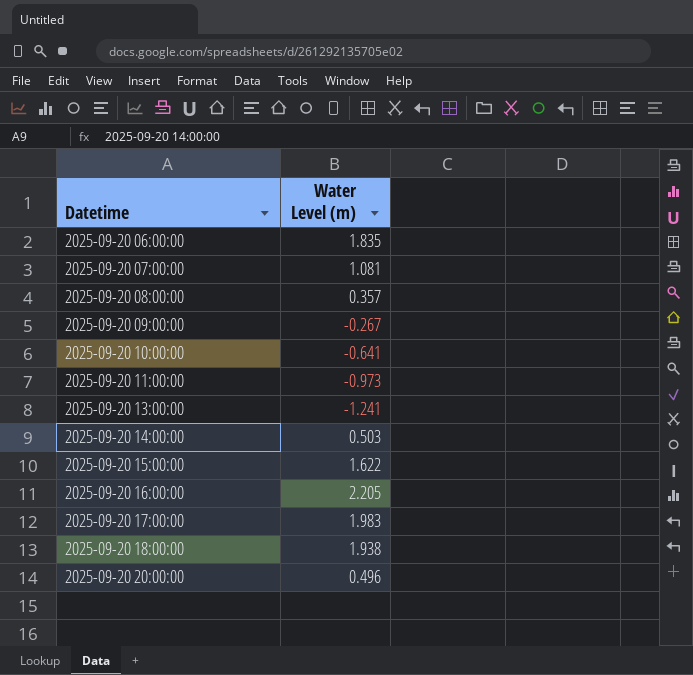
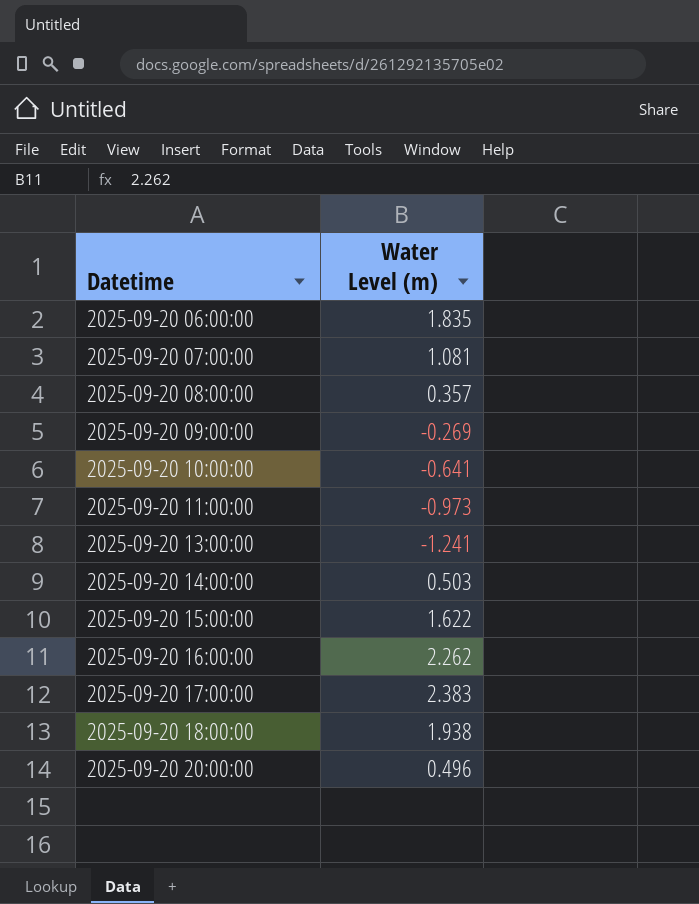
2025-09-20 09:00:00 | Water Level (m): -0.267 -> -0.269
2025-09-20 16:00:00 | Water Level (m): 2.205 -> 2.262
2025-09-20 17:00:00 | Water Level (m): 1.983 -> 2.383

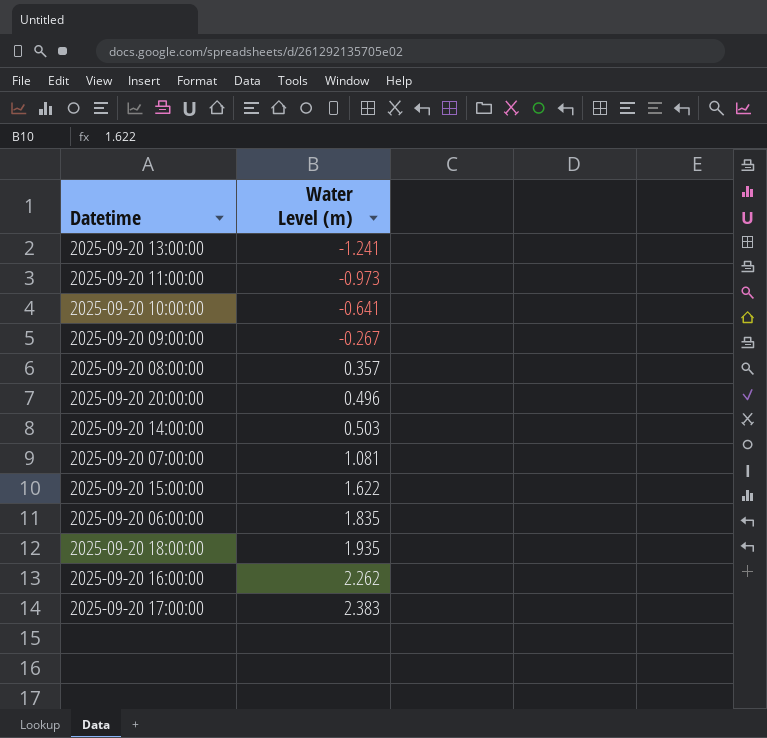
row order: Datetime ascending -> Water Level (m) ascending
2025-09-20 09:00:00 | Water Level (m): -0.269 -> -0.267
2025-09-20 18:00:00 | Water Level (m): 1.938 -> 1.935

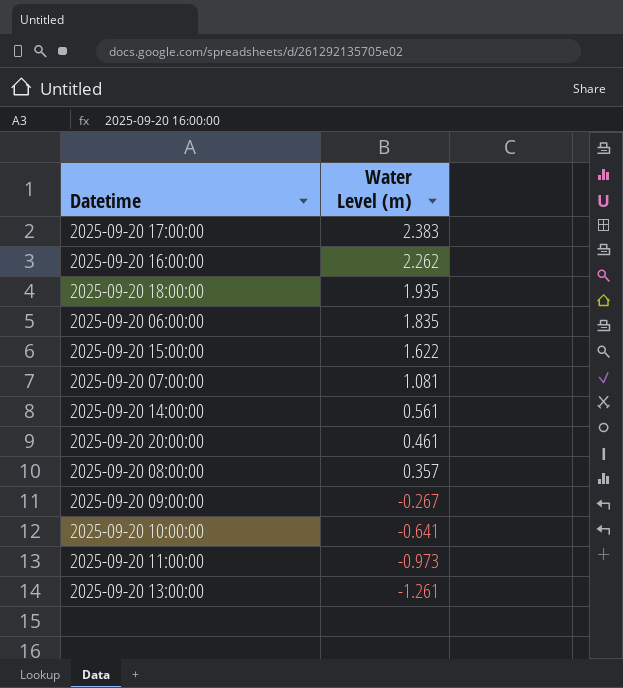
row order: Water Level (m) ascending -> Water Level (m) descending
2025-09-20 14:00:00 | Water Level (m): 0.503 -> 0.561
2025-09-20 20:00:00 | Water Level (m): 0.496 -> 0.461
2025-09-20 13:00:00 | Water Level (m): -1.241 -> -1.261

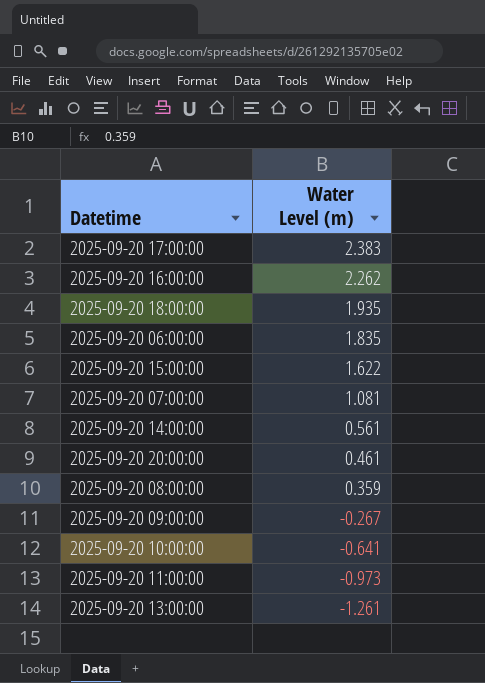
2025-09-20 08:00:00 | Water Level (m): 0.357 -> 0.359

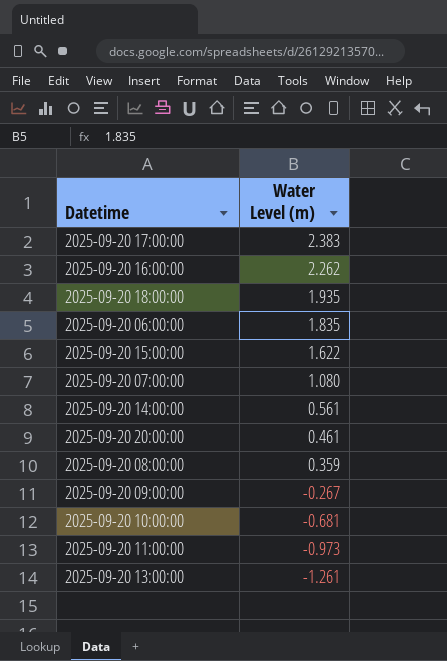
2025-09-20 07:00:00 | Water Level (m): 1.081 -> 1.080
2025-09-20 10:00:00 | Water Level (m): -0.641 -> -0.681

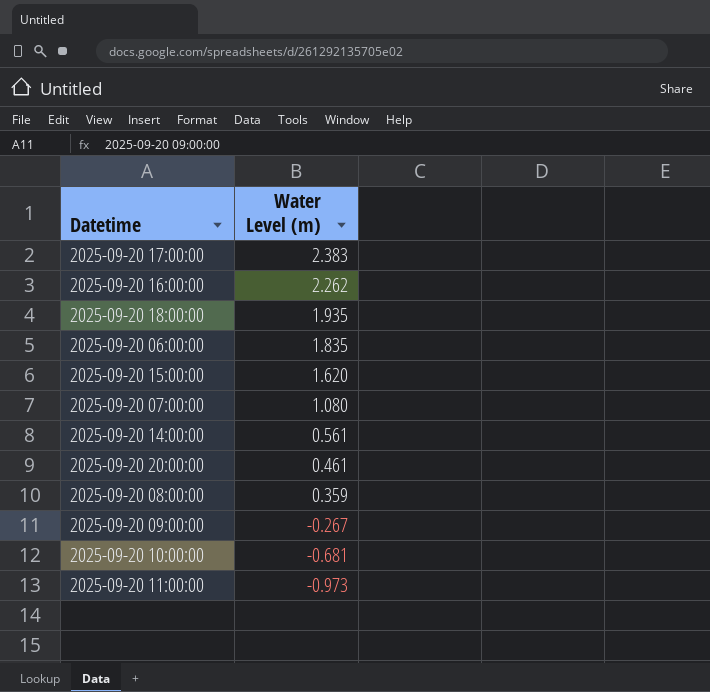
row 2025-09-20 13:00:00: -1.261 -> none
2025-09-20 15:00:00 | Water Level (m): 1.622 -> 1.620

